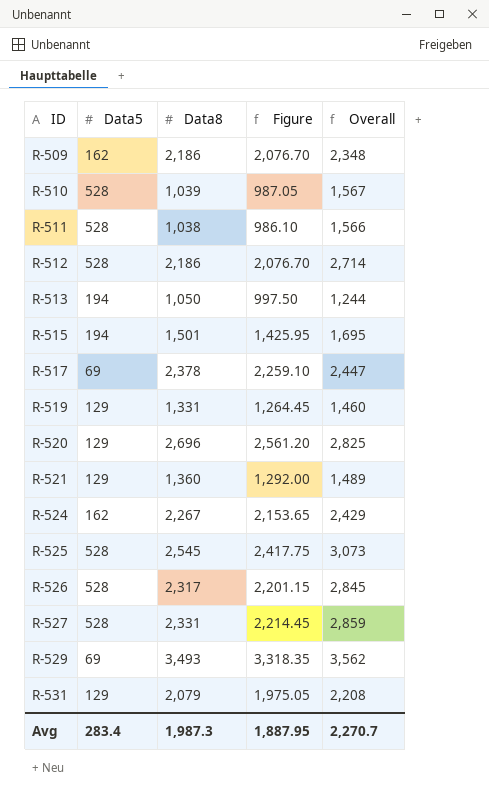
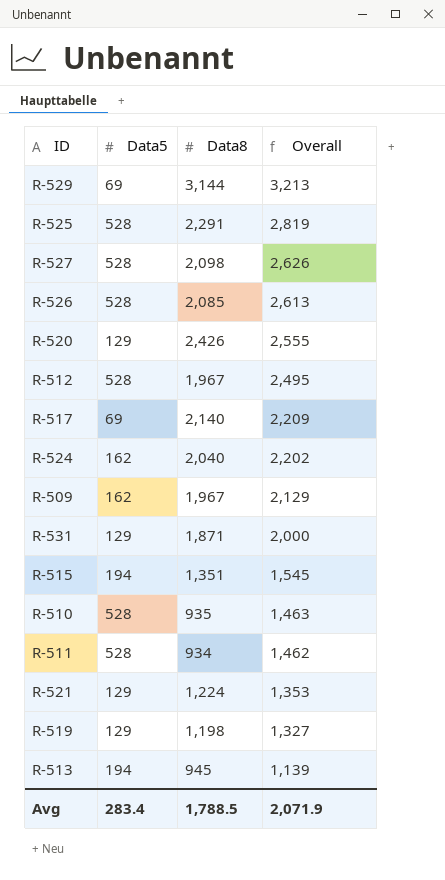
row order: ID ascending -> Overall descending
column Figure | formula: [Data8] * 0.95 -> none
R-529 | Data8: 3,493 -> 3,144
R-529 | Overall: 3,562 -> 3,213
R-525 | Data8: 2,545 -> 2,291
R-525 | Overall: 3,073 -> 2,819
R-527 | Data8: 2,331 -> 2,098
R-527 | Overall: 2,859 -> 2,626
R-526 | Data8: 2,317 -> 2,085
R-526 | Overall: 2,845 -> 2,613
R-520 | Data8: 2,696 -> 2,426
R-520 | Overall: 2,825 -> 2,555
R-512 | Data8: 2,186 -> 1,967
R-512 | Overall: 2,714 -> 2,495
R-517 | Data8: 2,378 -> 2,140
R-517 | Overall: 2,447 -> 2,209
R-524 | Data8: 2,267 -> 2,040
R-524 | Overall: 2,429 -> 2,202
R-509 | Data8: 2,186 -> 1,967
R-509 | Overall: 2,348 -> 2,129
R-531 | Data8: 2,079 -> 1,871
R-531 | Overall: 2,208 -> 2,000
R-515 | Data8: 1,501 -> 1,351
R-515 | Overall: 1,695 -> 1,545
R-510 | Data8: 1,039 -> 935
R-510 | Overall: 1,567 -> 1,463
R-511 | Data8: 1,038 -> 934
R-511 | Overall: 1,566 -> 1,462
R-521 | Data8: 1,360 -> 1,224
R-521 | Overall: 1,489 -> 1,353
R-519 | Data8: 1,331 -> 1,198
R-519 | Overall: 1,460 -> 1,327
R-513 | Data8: 1,050 -> 945
R-513 | Overall: 1,244 -> 1,139
Avg | Data8: 1,987.3 -> 1,788.5
Avg | Overall: 2,270.7 -> 2,071.9

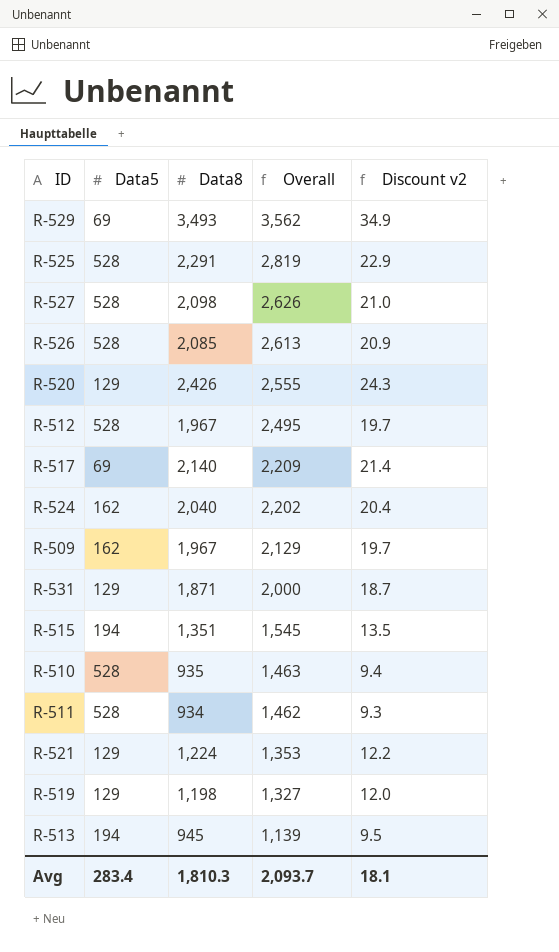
column Discount v2 | formula: none -> [Data8] * 0.01
R-529 | Data8: 3,144 -> 3,493
R-529 | Overall: 3,213 -> 3,562
Avg | Data8: 1,788.5 -> 1,810.3
Avg | Overall: 2,071.9 -> 2,093.7

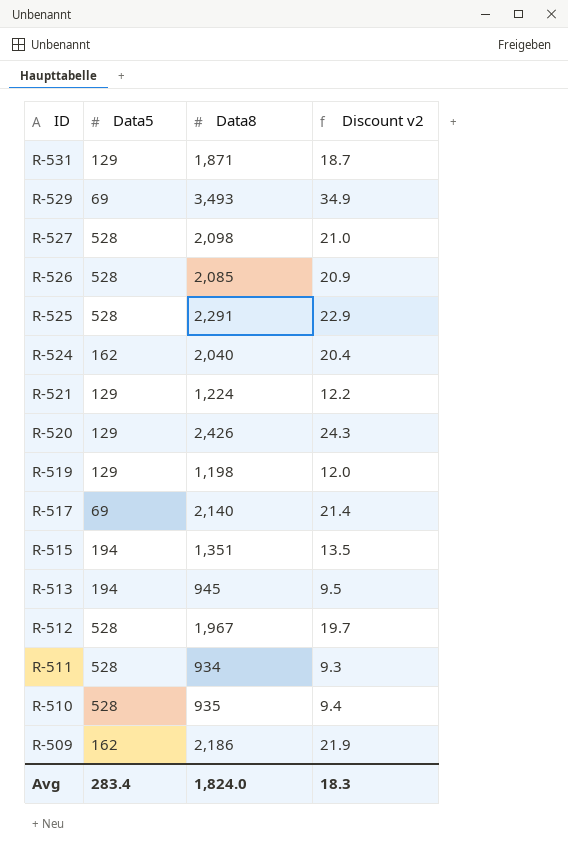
row order: Overall descending -> ID descending
column Overall | formula: [Data5] + [Data8] -> none
R-509 | Data8: 1,967 -> 2,186
R-509 | Discount v2: 19.7 -> 21.9
Avg | Data8: 1,810.3 -> 1,824.0
Avg | Discount v2: 18.1 -> 18.3

